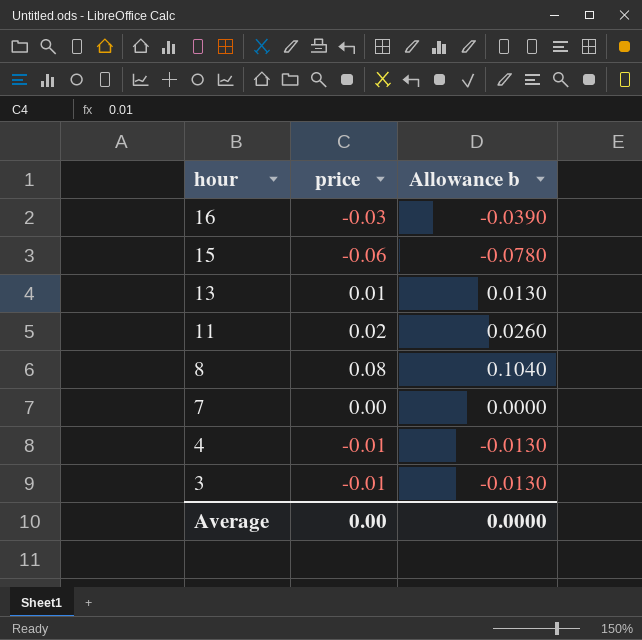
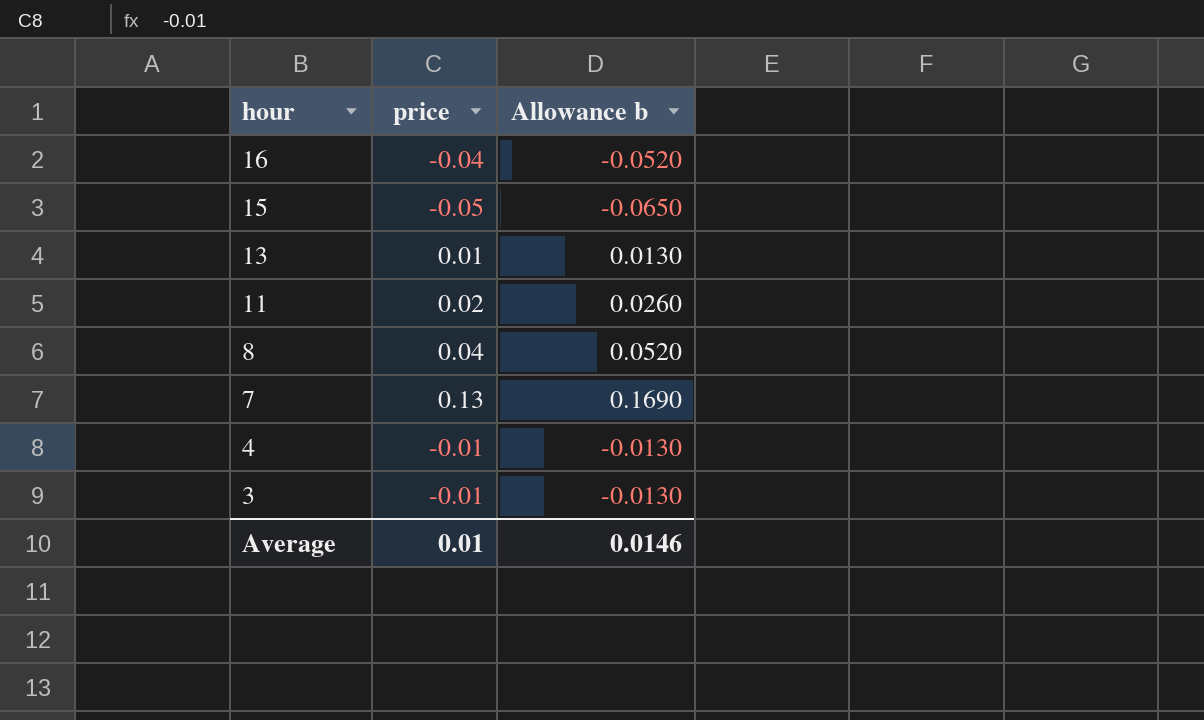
16 | price: -0.03 -> -0.04
16 | Allowance b: -0.0390 -> -0.0520
15 | price: -0.06 -> -0.05
15 | Allowance b: -0.0780 -> -0.0650
8 | price: 0.08 -> 0.04
8 | Allowance b: 0.1040 -> 0.0520
7 | price: 0.00 -> 0.13
7 | Allowance b: 0.0000 -> 0.1690
Average | price: 0.00 -> 0.01
Average | Allowance b: 0.0000 -> 0.0146

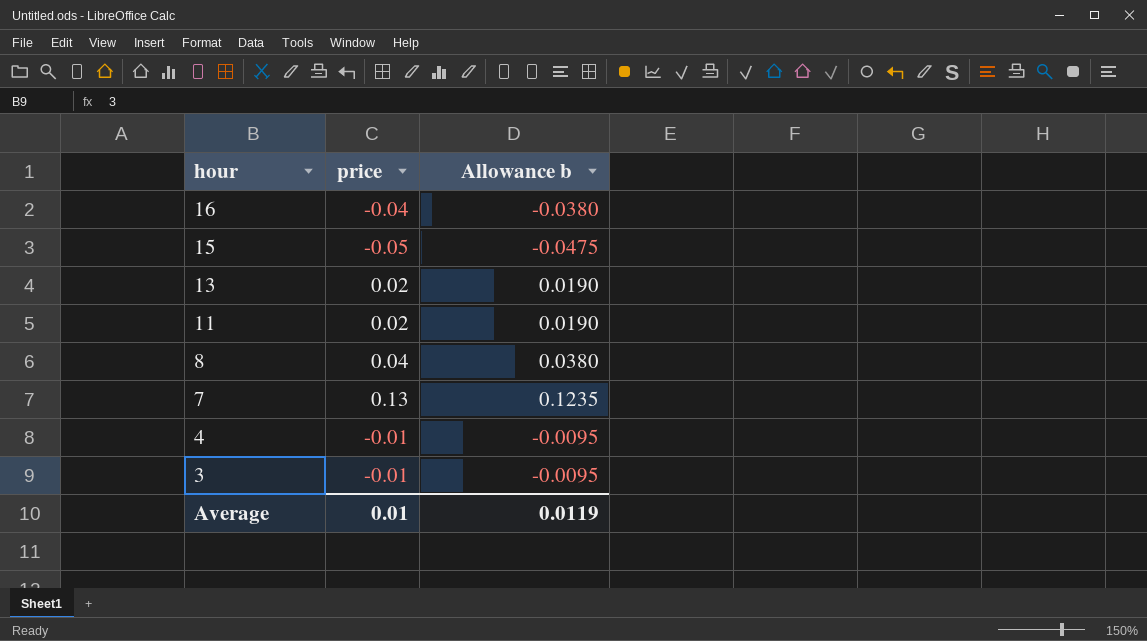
column Allowance b | formula: [price] * 1.3 -> [price] * 0.95
13 | price: 0.01 -> 0.02
Average | Allowance b: 0.0146 -> 0.0119

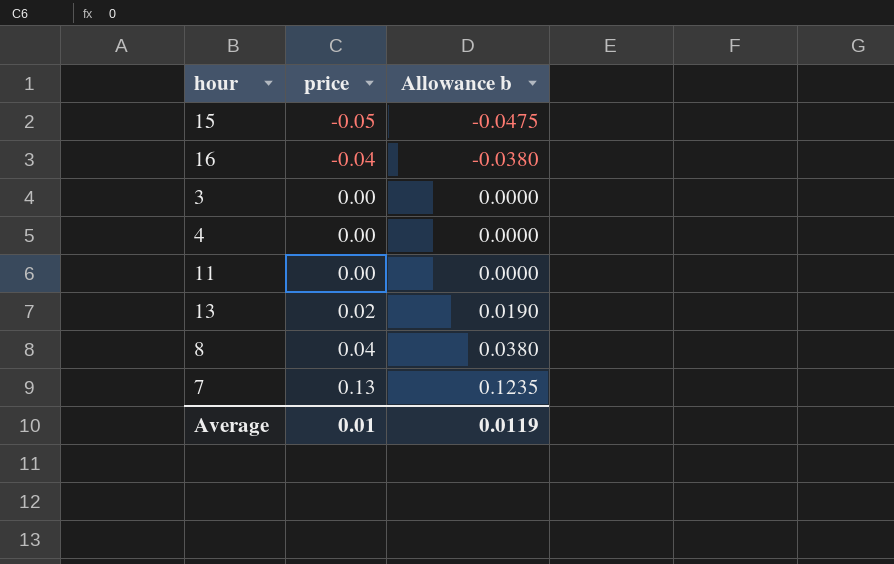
row order: hour descending -> price ascending
3 | price: -0.01 -> 0.00
3 | Allowance b: -0.0095 -> 0.0000
4 | price: -0.01 -> 0.00
4 | Allowance b: -0.0095 -> 0.0000
11 | price: 0.02 -> 0.00
11 | Allowance b: 0.0190 -> 0.0000

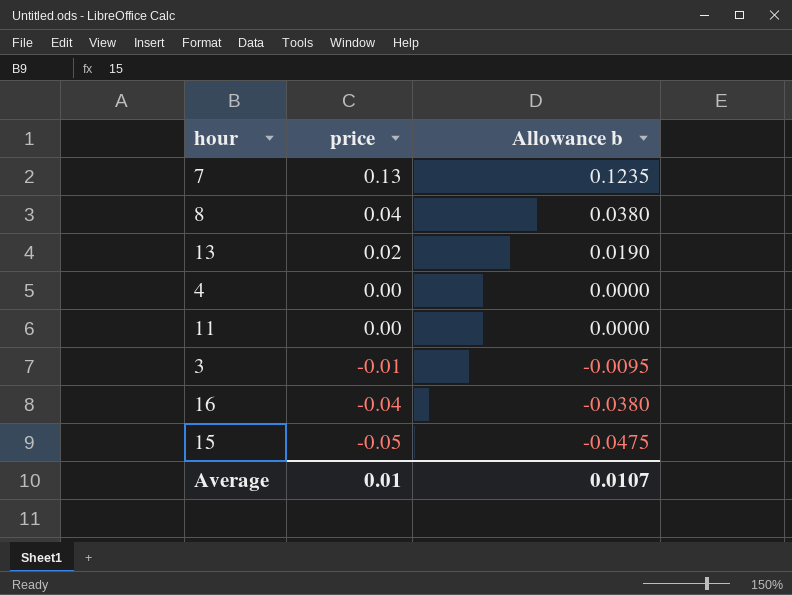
row order: price ascending -> price descending
3 | price: 0.00 -> -0.01
3 | Allowance b: 0.0000 -> -0.0095
Average | Allowance b: 0.0119 -> 0.0107

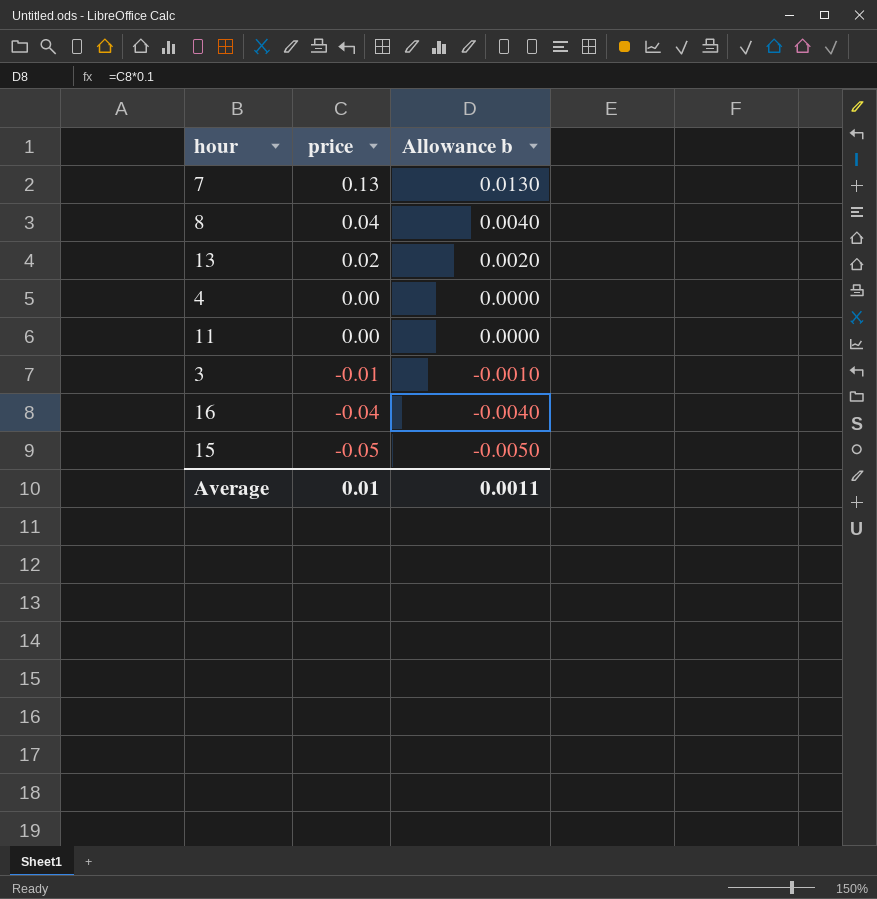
column Allowance b | formula: [price] * 0.95 -> [price] * 0.1
Average | Allowance b: 0.0107 -> 0.0011

